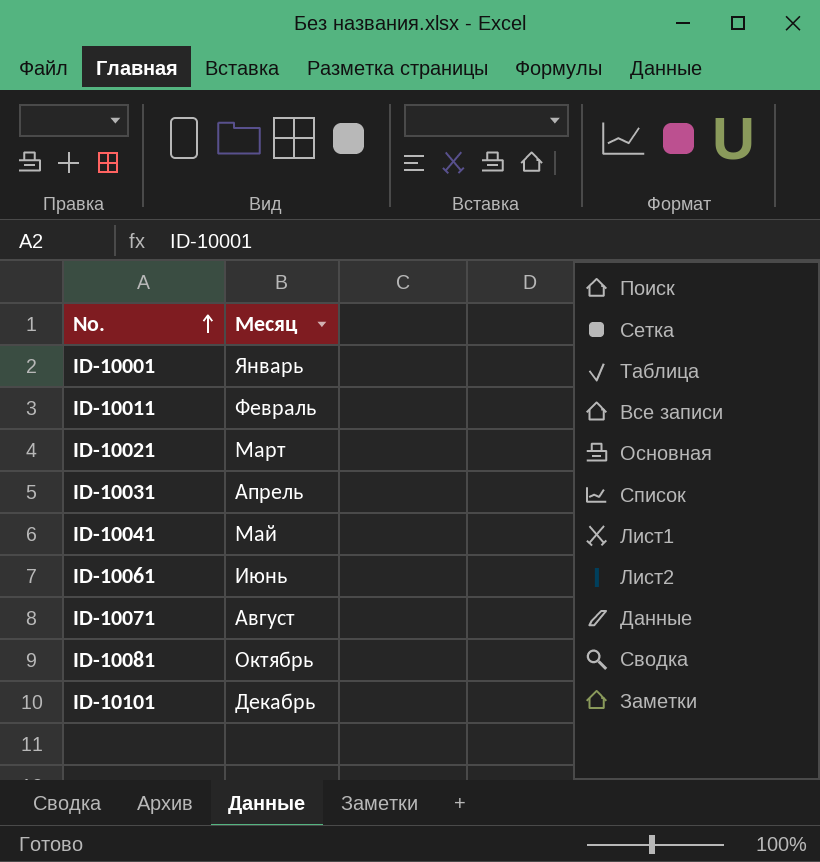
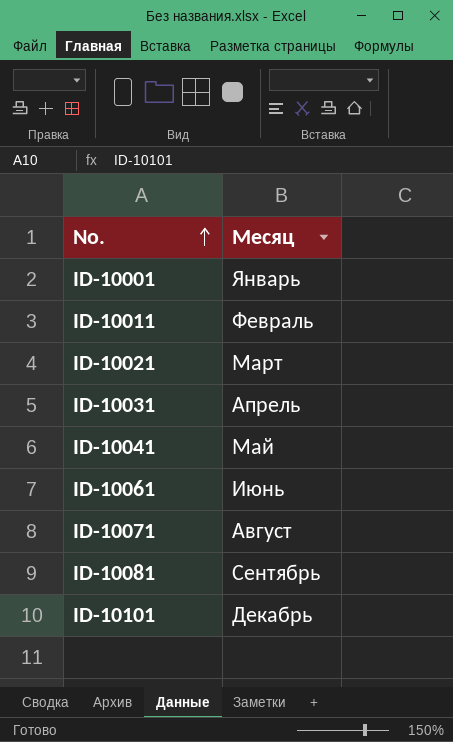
ID-10081 | Месяц: Октябрь -> Сентябрь

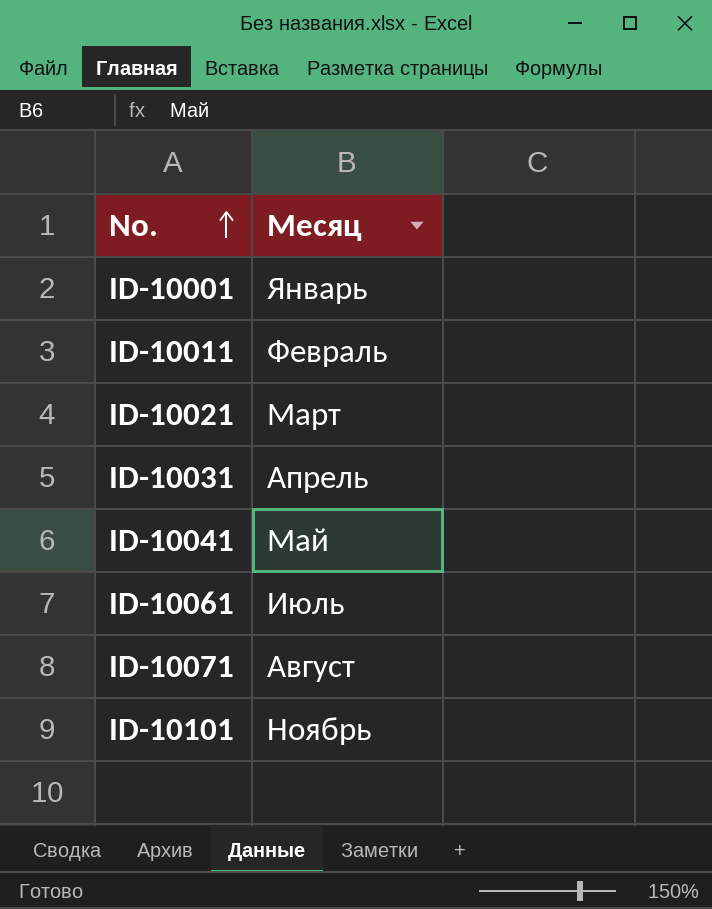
row ID-10081: Сентябрь -> none
ID-10061 | Месяц: Июнь -> Июль
ID-10101 | Месяц: Декабрь -> Ноябрь

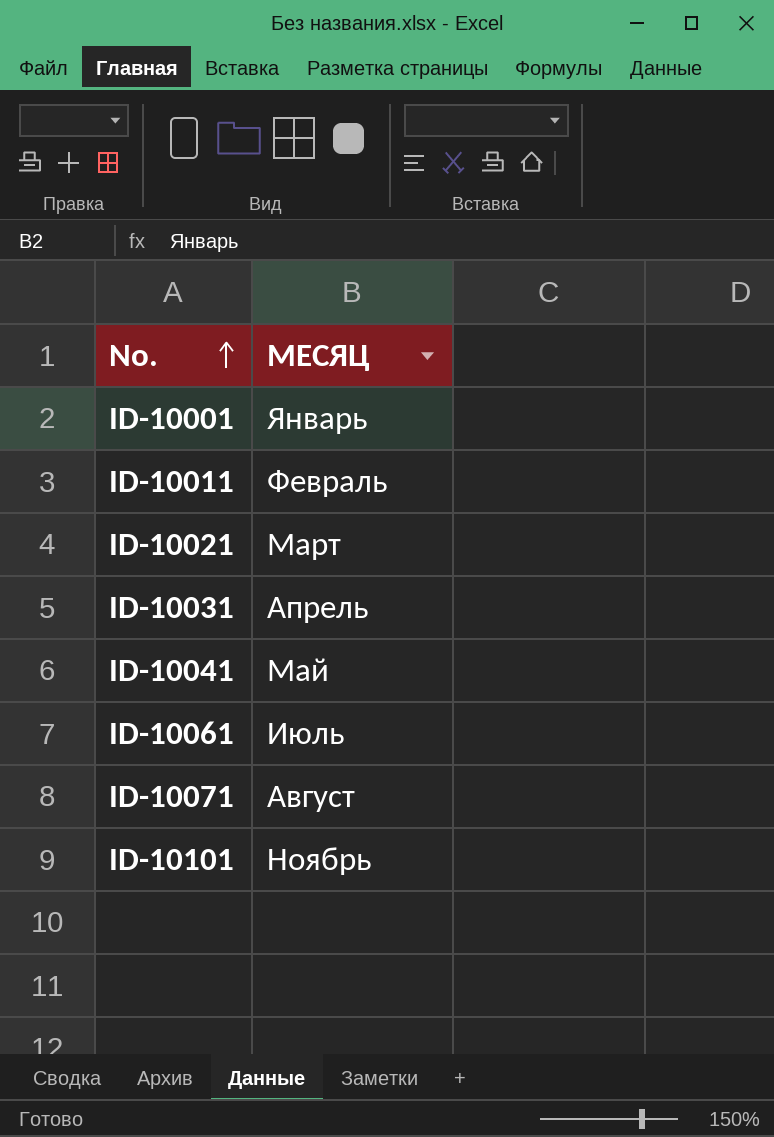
column name: Месяц -> МЕСЯЦ

